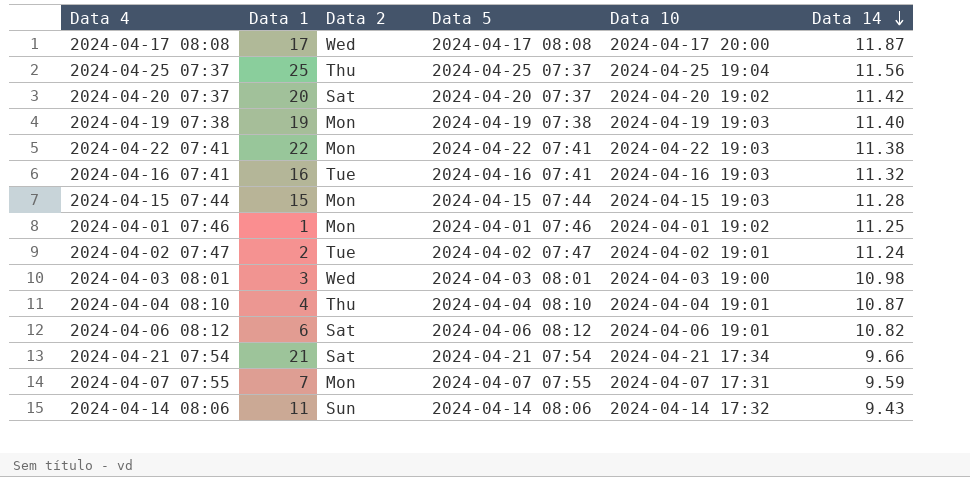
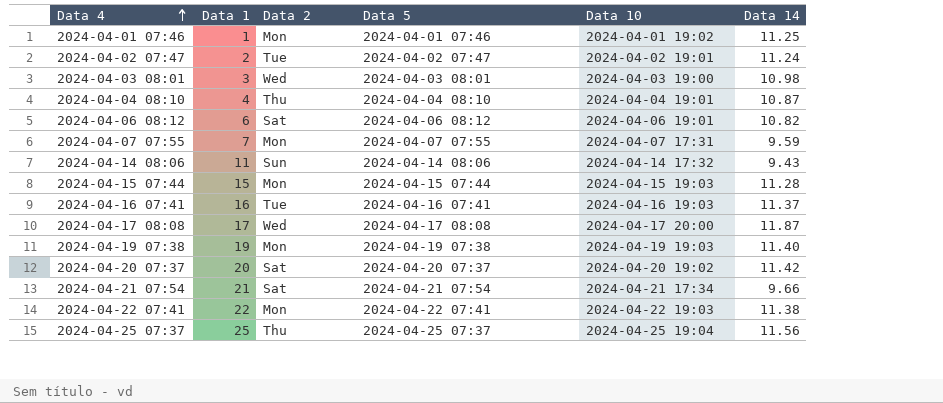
row order: Data 14 descending -> Data 4 ascending
2024-04-16 07:41 | Data 14: 11.32 -> 11.37

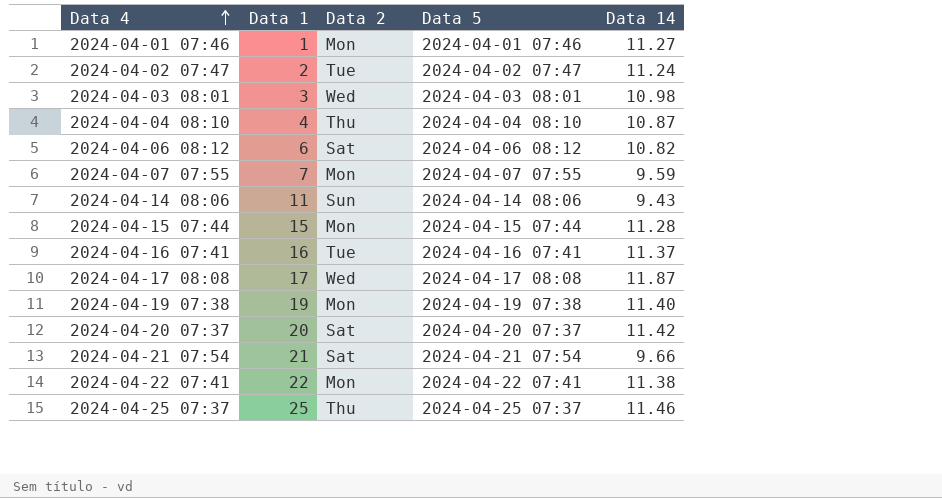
column Data 10 | position: 5 -> none
2024-04-01 07:46 | Data 14: 11.25 -> 11.27
2024-04-25 07:37 | Data 14: 11.56 -> 11.46

